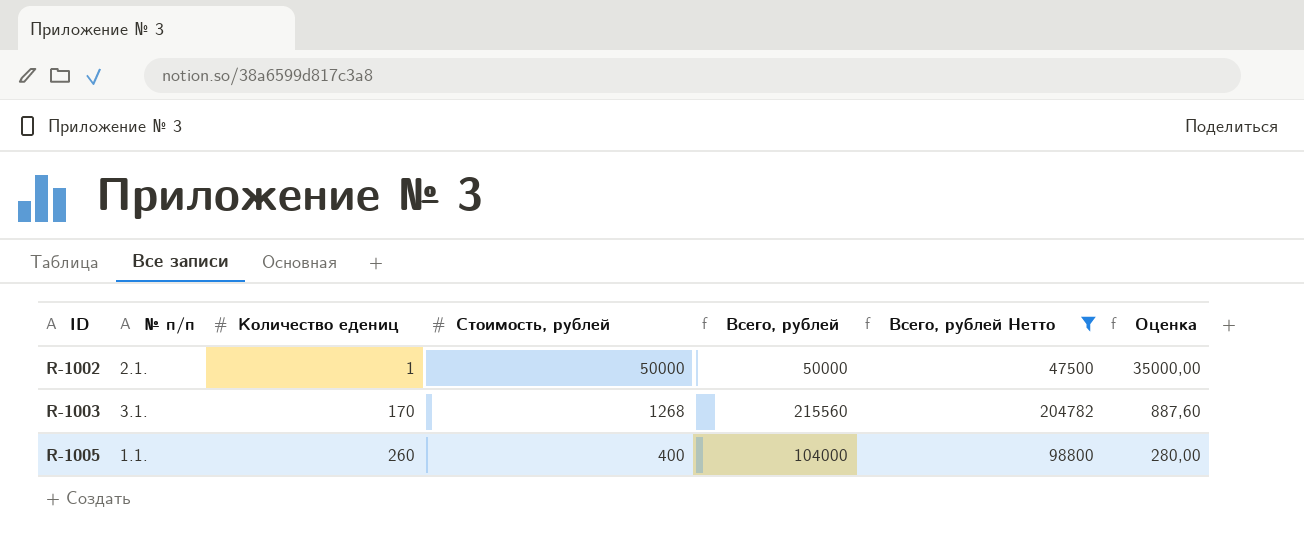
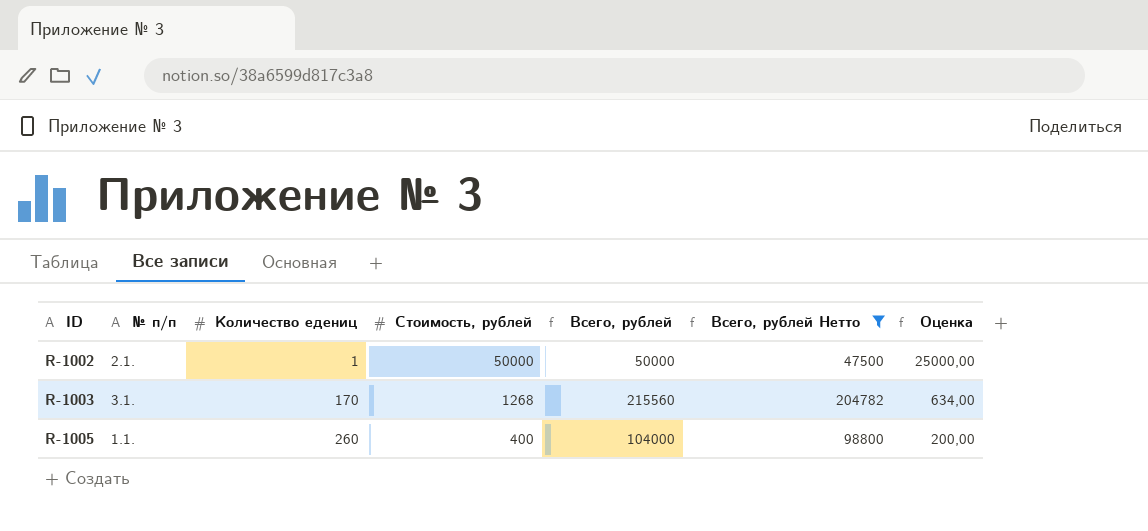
column Оценка | formula: [Стоимость, рублей] * 0,7 -> [Стоимость, рублей] * 0,5

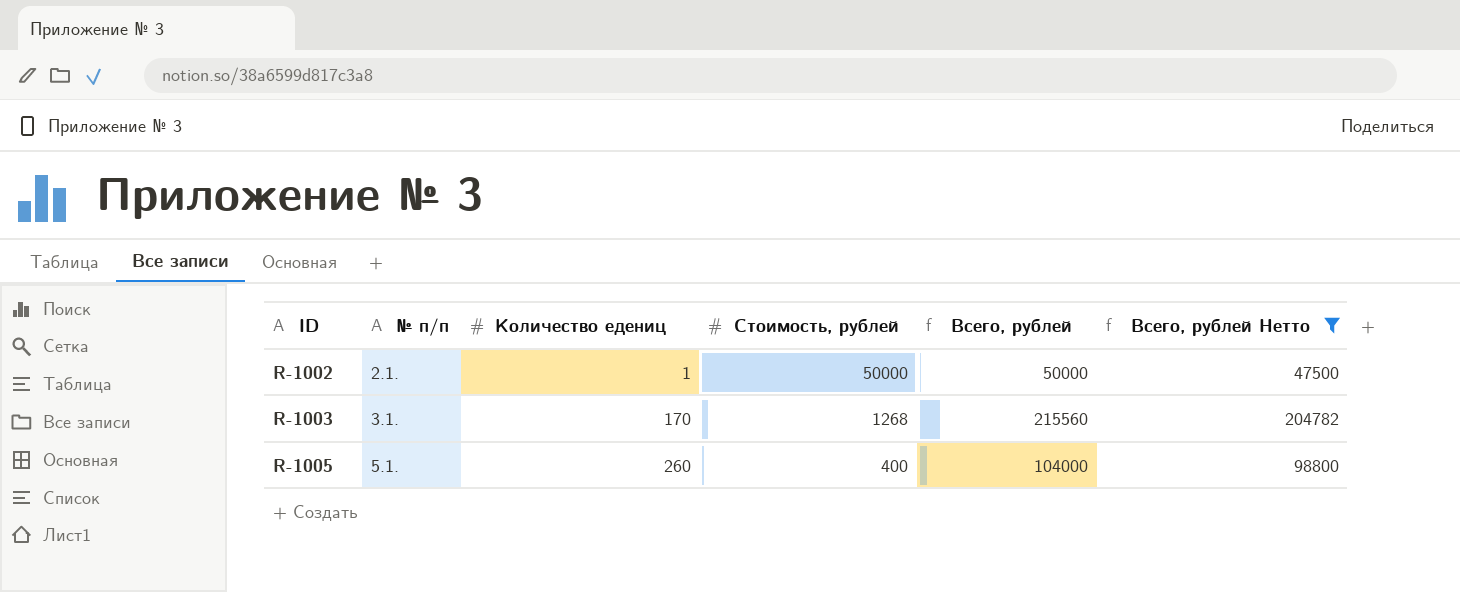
column Оценка | formula: [Стоимость, рублей] * 0,5 -> none
R-1005 | № п/п: 1.1. -> 5.1.

